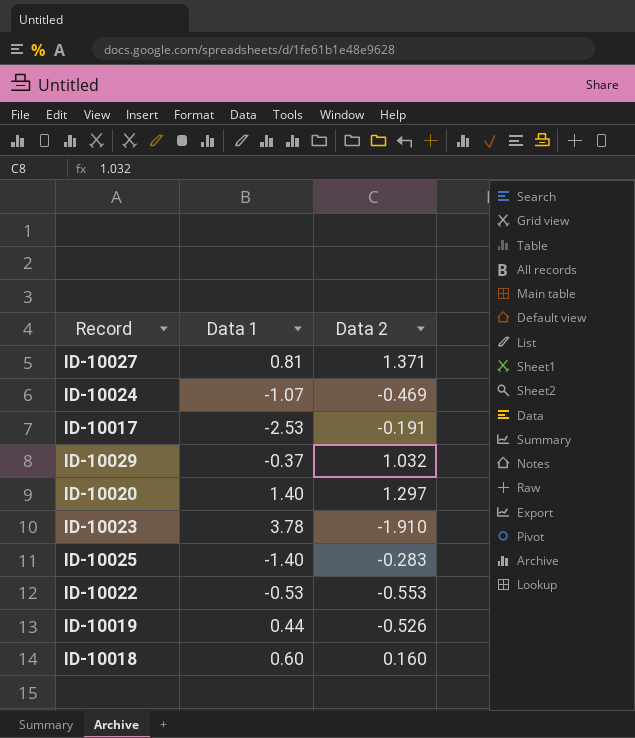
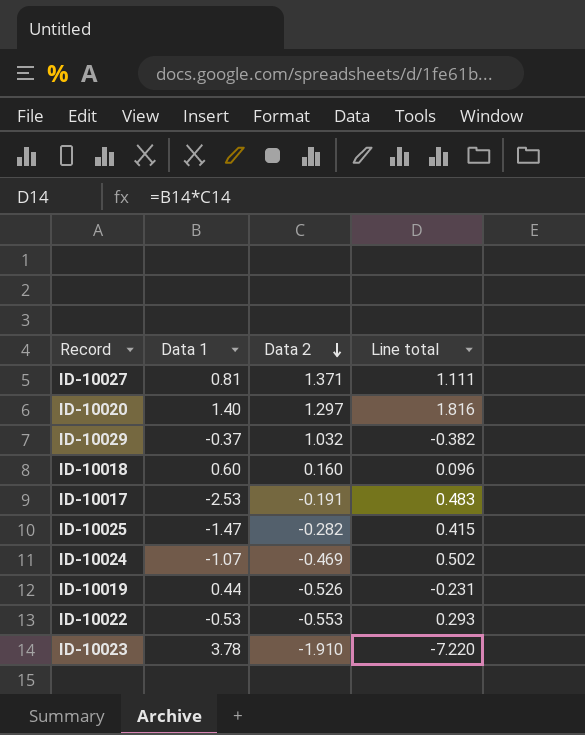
row order: none -> Data 2 descending
column Line total | formula: none -> [Data 1] * [Data 2]
ID-10025 | Data 1: -1.40 -> -1.47
ID-10025 | Data 2: -0.283 -> -0.282

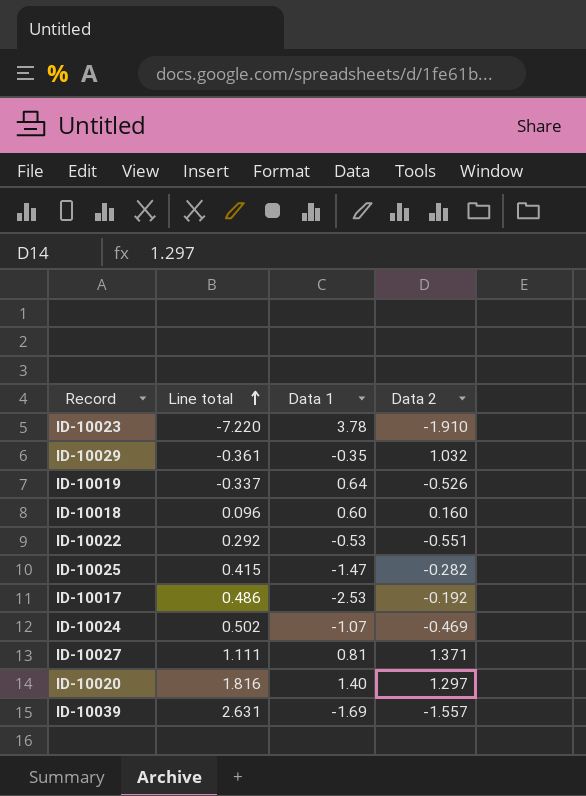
row order: Data 2 descending -> Line total ascending
column Line total | position: 4 -> 2
ID-10029 | Line total: -0.382 -> -0.361
ID-10029 | Data 1: -0.37 -> -0.35
ID-10019 | Line total: -0.231 -> -0.337
ID-10019 | Data 1: 0.44 -> 0.64
ID-10022 | Line total: 0.293 -> 0.292
ID-10022 | Data 2: -0.553 -> -0.551
ID-10017 | Line total: 0.483 -> 0.486
ID-10017 | Data 2: -0.191 -> -0.192
row ID-10039: none -> 2.631 | -1.69 | -1.557

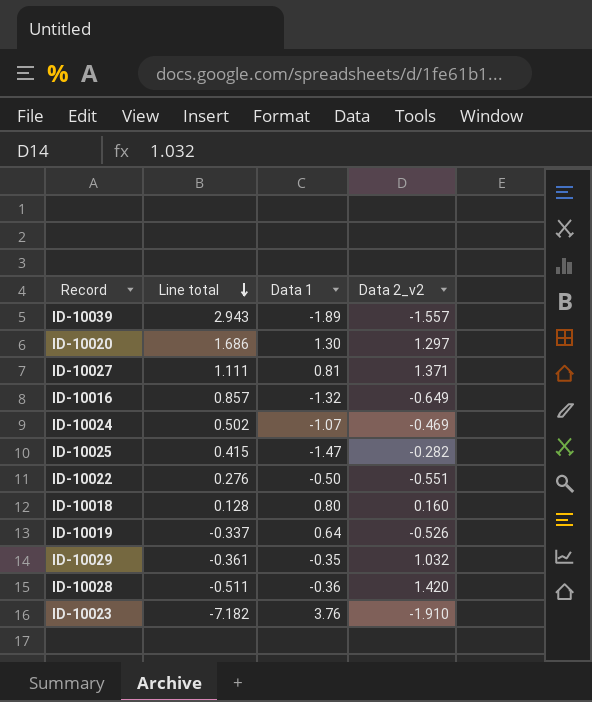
row order: Line total ascending -> Line total descending
column name: Data 2 -> Data 2_v2
row ID-10017: 0.486 | -2.53 | -0.192 -> none
ID-10039 | Line total: 2.631 -> 2.943
ID-10039 | Data 1: -1.69 -> -1.89
ID-10020 | Line total: 1.816 -> 1.686
ID-10020 | Data 1: 1.40 -> 1.30
row ID-10016: none -> 0.857 | -1.32 | -0.649
ID-10022 | Line total: 0.292 -> 0.276
ID-10022 | Data 1: -0.53 -> -0.50
ID-10018 | Line total: 0.096 -> 0.128
ID-10018 | Data 1: 0.60 -> 0.80
row ID-10028: none -> -0.511 | -0.36 | 1.420
ID-10023 | Line total: -7.220 -> -7.182
ID-10023 | Data 1: 3.78 -> 3.76

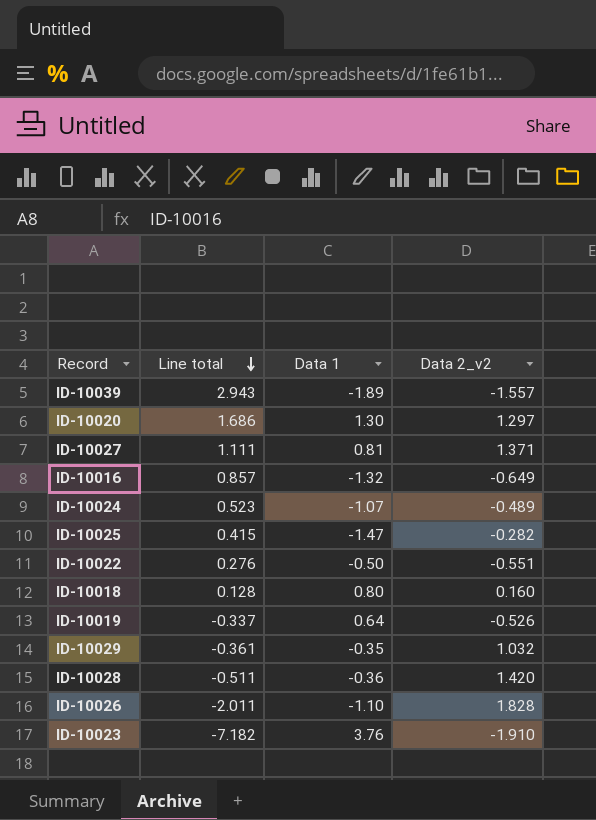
ID-10024 | Line total: 0.502 -> 0.523
ID-10024 | Data 2_v2: -0.469 -> -0.489
row ID-10026: none -> -2.011 | -1.10 | 1.828

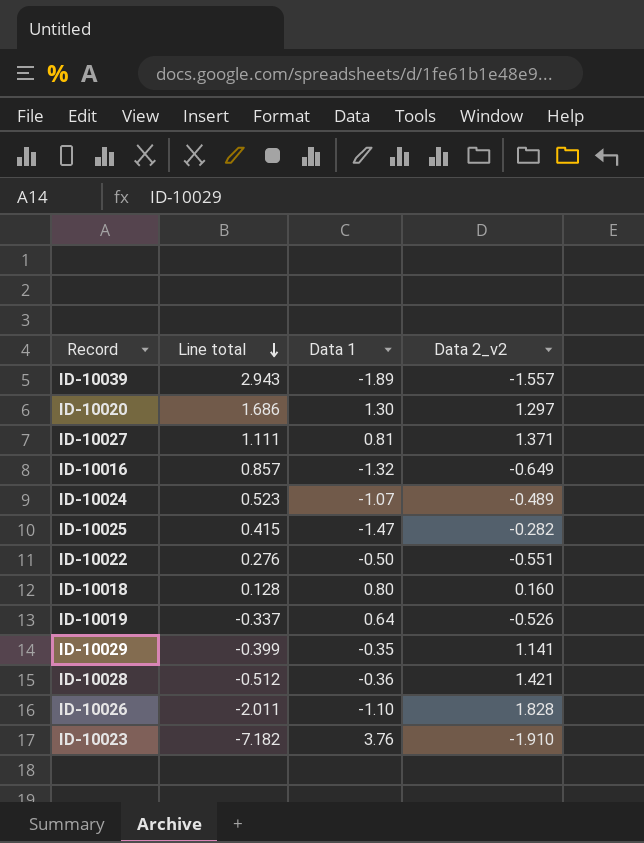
ID-10029 | Line total: -0.361 -> -0.399
ID-10029 | Data 2_v2: 1.032 -> 1.141
ID-10028 | Line total: -0.511 -> -0.512
ID-10028 | Data 2_v2: 1.420 -> 1.421

